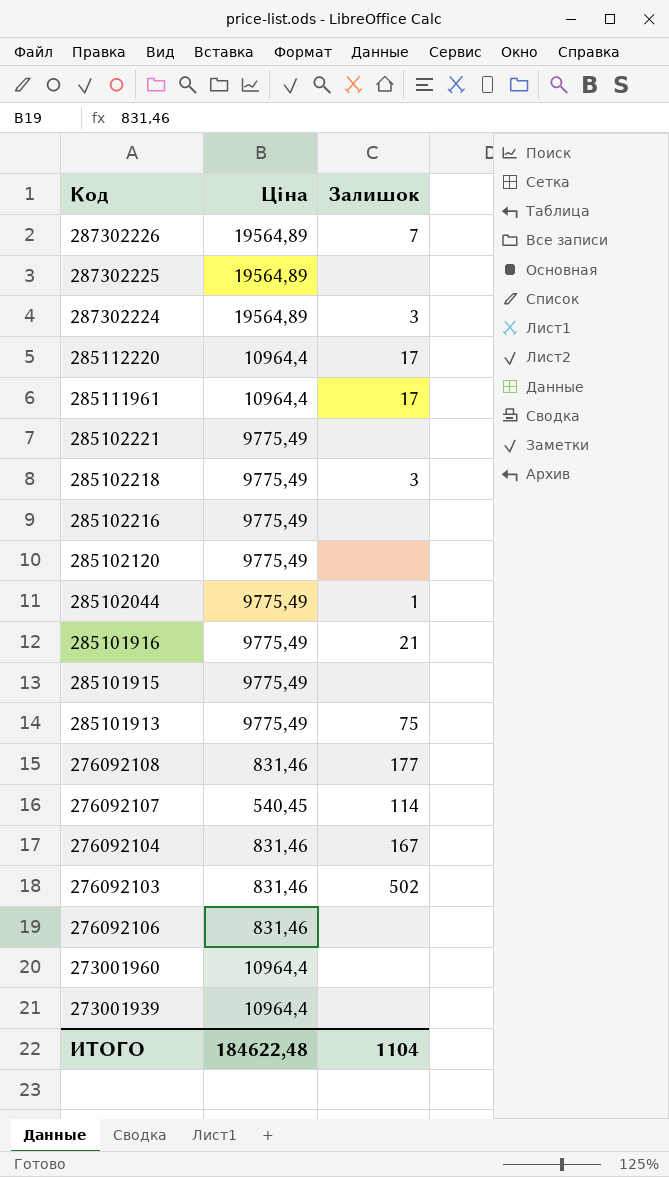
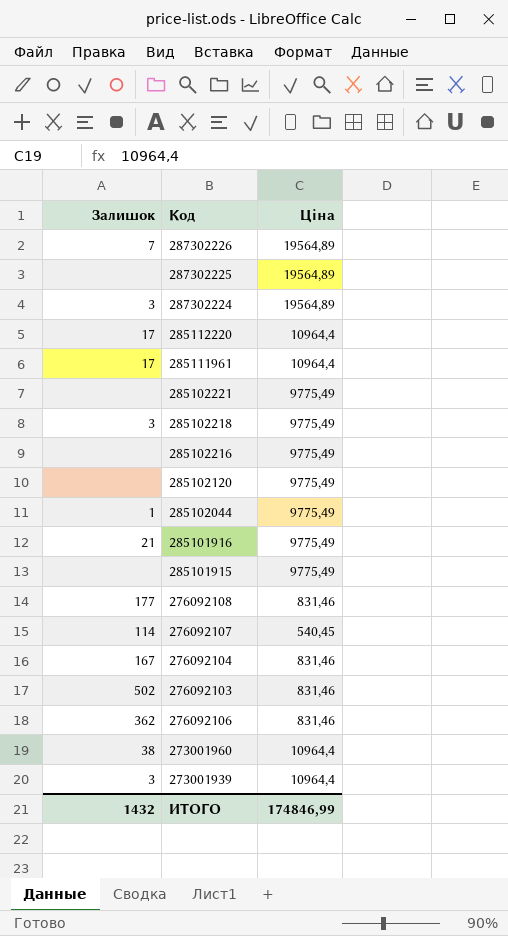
column Залишок | position: 3 -> 1
row 285101913: 9775,49 | 75 -> none
276092106 | Залишок: none -> 362
273001960 | Залишок: none -> 38
273001939 | Залишок: none -> 3
ИТОГО | Залишок: 1104 -> 1432
ИТОГО | Ціна: 184622,48 -> 174846,99

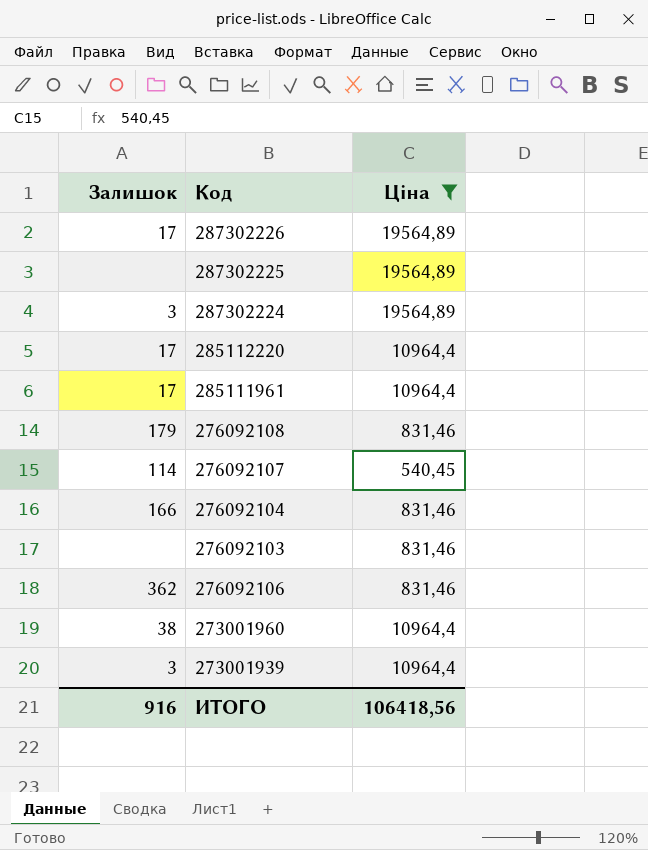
filter: none -> Ціна != 9775,49
287302226 | Залишок: 7 -> 17
276092108 | Залишок: 177 -> 179
276092104 | Залишок: 167 -> 166
276092103 | Залишок: 502 -> none
ИТОГО | Залишок: 1432 -> 916
ИТОГО | Ціна: 174846,99 -> 106418,56

